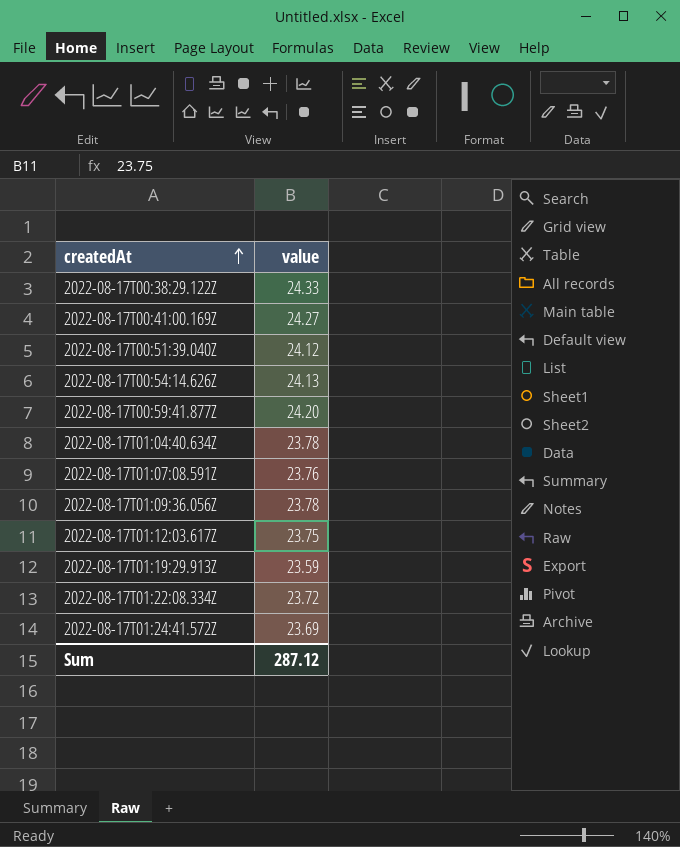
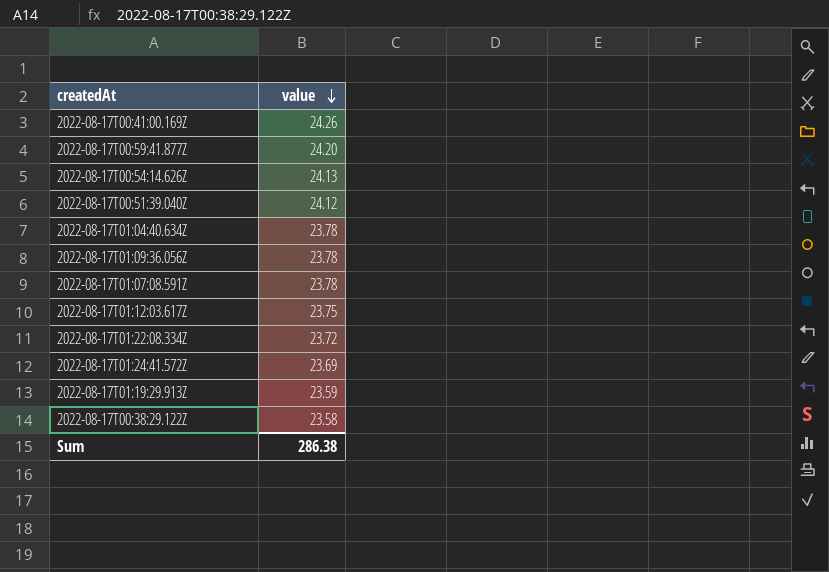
row order: createdAt ascending -> value descending
2022-08-17T00:41:00.169Z | value: 24.27 -> 24.26
2022-08-17T01:07:08.591Z | value: 23.76 -> 23.78
2022-08-17T00:38:29.122Z | value: 24.33 -> 23.58
Sum | value: 287.12 -> 286.38

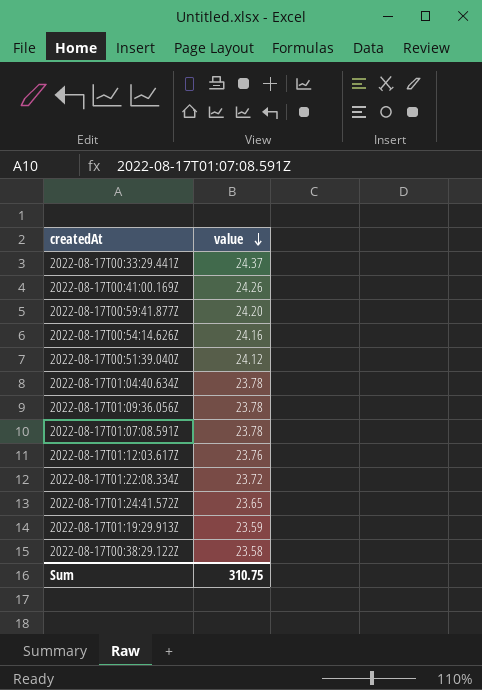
row 2022-08-17T00:33:29.441Z: none -> 24.37
2022-08-17T00:54:14.626Z | value: 24.13 -> 24.16
2022-08-17T01:12:03.617Z | value: 23.75 -> 23.76
2022-08-17T01:24:41.572Z | value: 23.69 -> 23.65
Sum | value: 286.38 -> 310.75

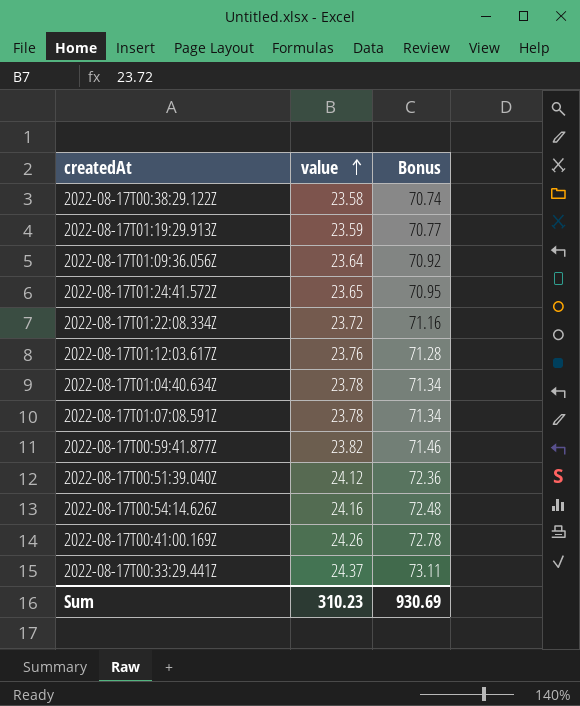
row order: value descending -> value ascending
column Bonus | formula: none -> [value] * 3
2022-08-17T01:09:36.056Z | value: 23.78 -> 23.64
2022-08-17T00:59:41.877Z | value: 24.20 -> 23.82
Sum | value: 310.75 -> 310.23

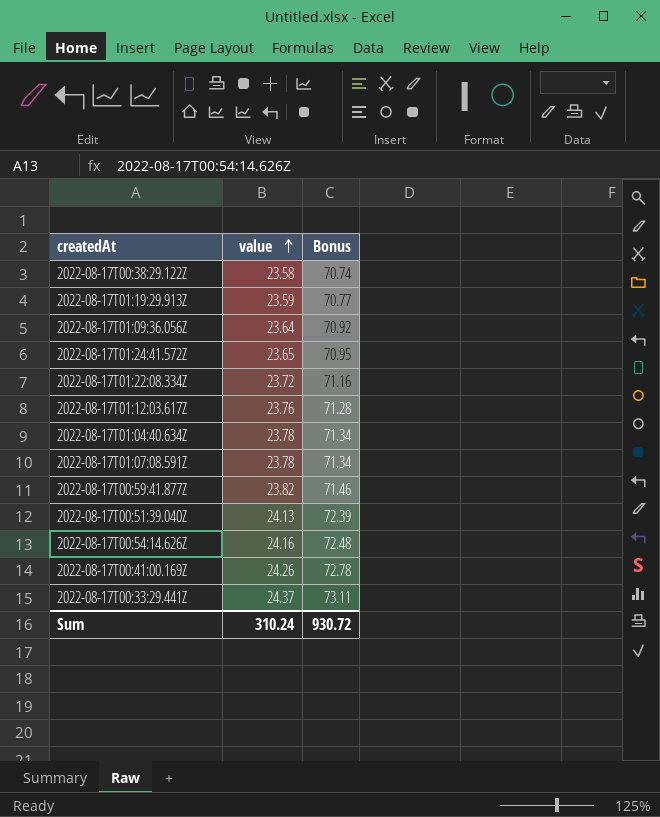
2022-08-17T00:51:39.040Z | value: 24.12 -> 24.13
2022-08-17T00:51:39.040Z | Bonus: 72.36 -> 72.39
Sum | value: 310.23 -> 310.24
Sum | Bonus: 930.69 -> 930.72

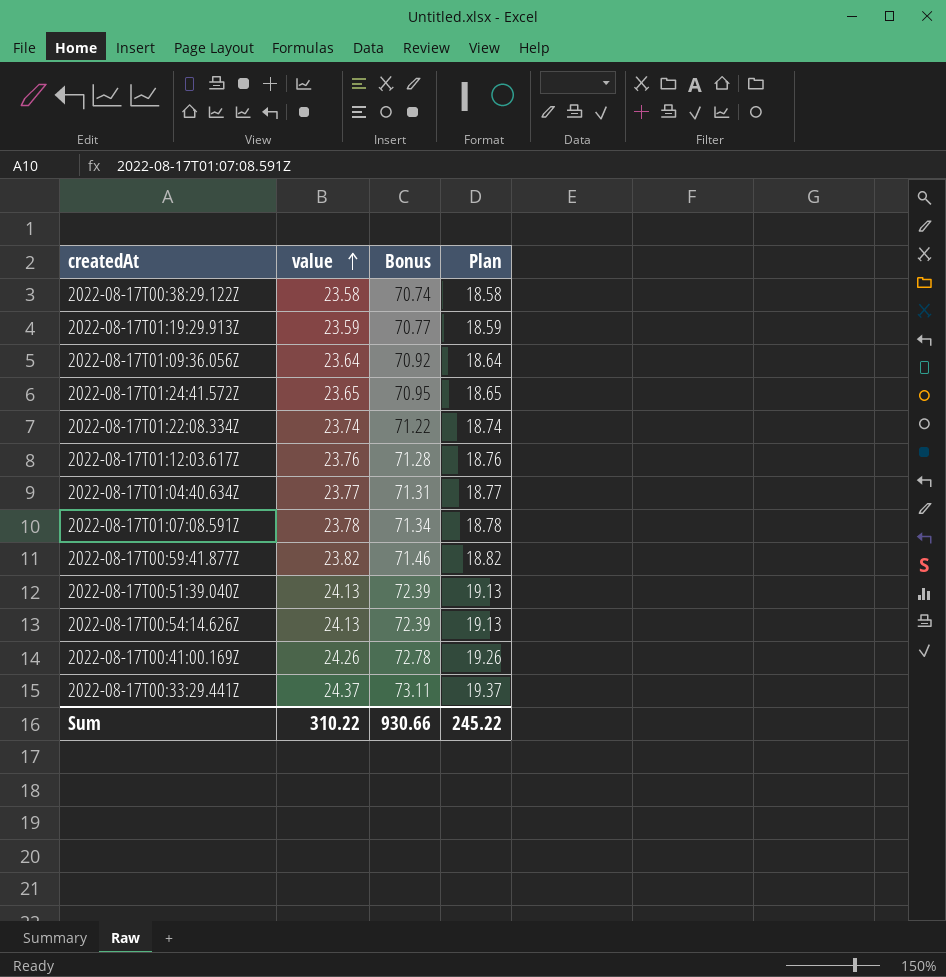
column Plan | formula: none -> [value] - 5
2022-08-17T01:22:08.334Z | value: 23.72 -> 23.74
2022-08-17T01:22:08.334Z | Bonus: 71.16 -> 71.22
2022-08-17T01:04:40.634Z | value: 23.78 -> 23.77
2022-08-17T01:04:40.634Z | Bonus: 71.34 -> 71.31
2022-08-17T00:54:14.626Z | value: 24.16 -> 24.13
2022-08-17T00:54:14.626Z | Bonus: 72.48 -> 72.39
Sum | value: 310.24 -> 310.22
Sum | Bonus: 930.72 -> 930.66

